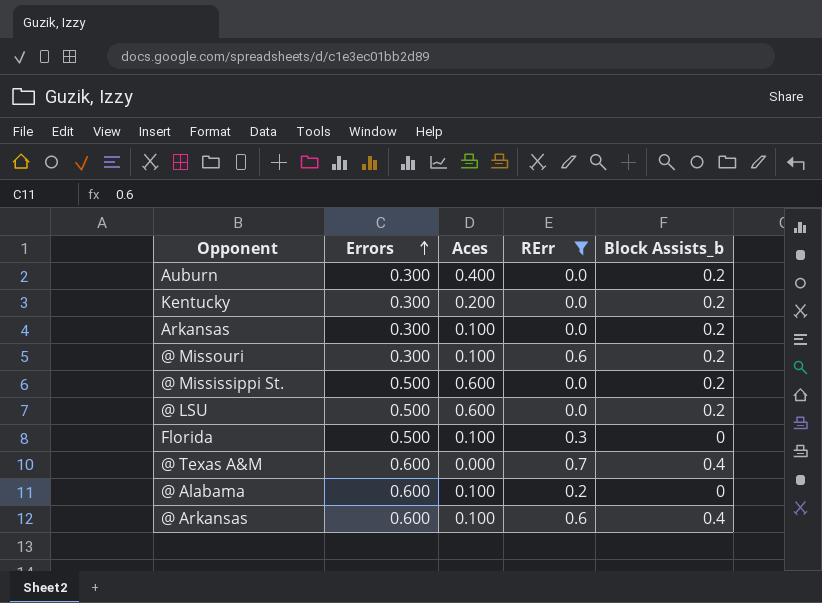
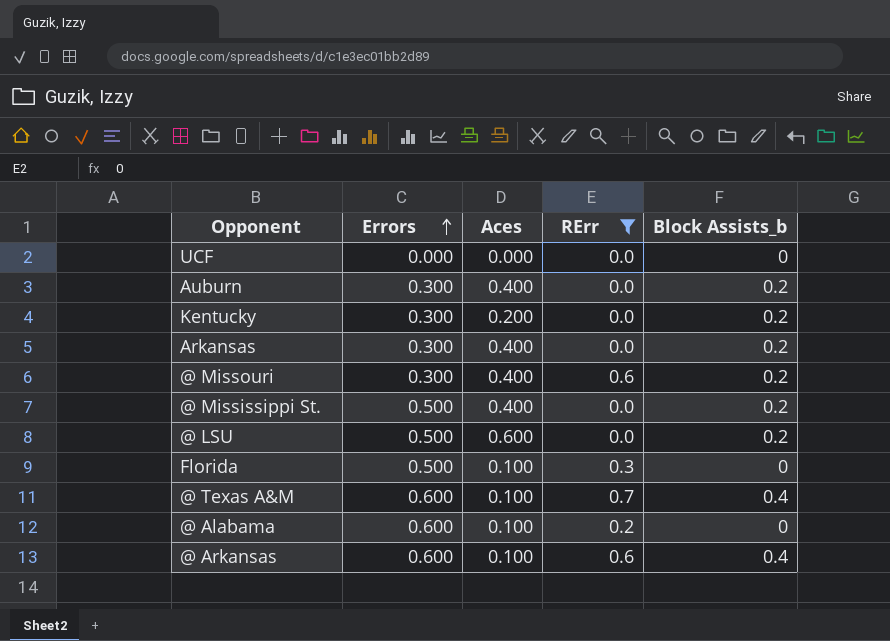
row UCF: none -> 0.000 | 0.000 | 0.0 | 0
Arkansas | Aces: 0.100 -> 0.400
@ Missouri | Aces: 0.100 -> 0.400
@ Mississippi St. | Aces: 0.600 -> 0.400
@ Texas A&M | Aces: 0.000 -> 0.100

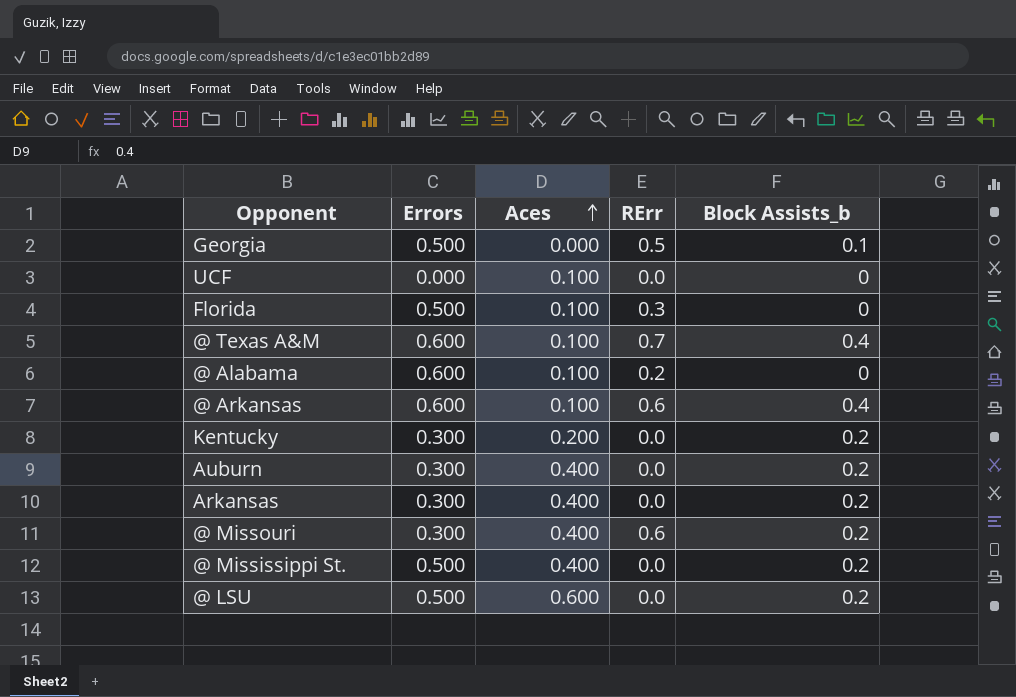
filter: RErr != 0.5 -> none
row order: Errors ascending -> Aces ascending
UCF | Aces: 0.000 -> 0.100

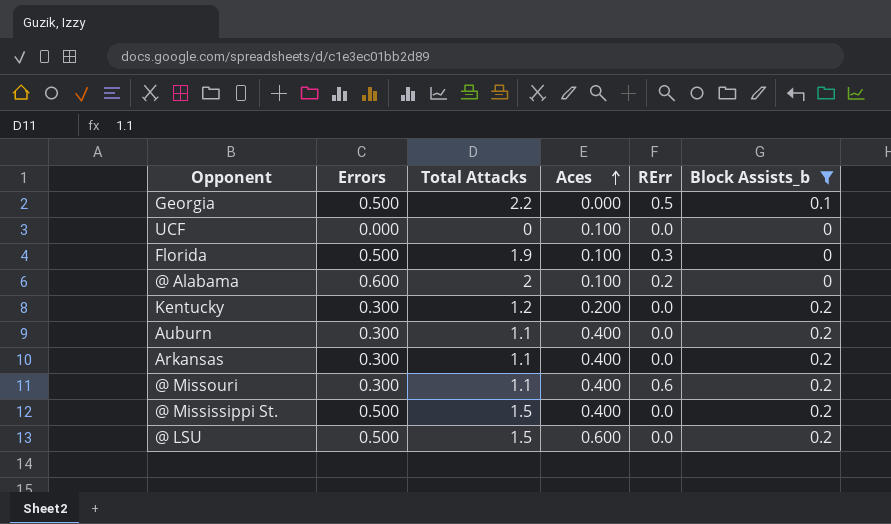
filter: none -> Block Assists_b != 0.4
column Total Attacks | position: none -> 3

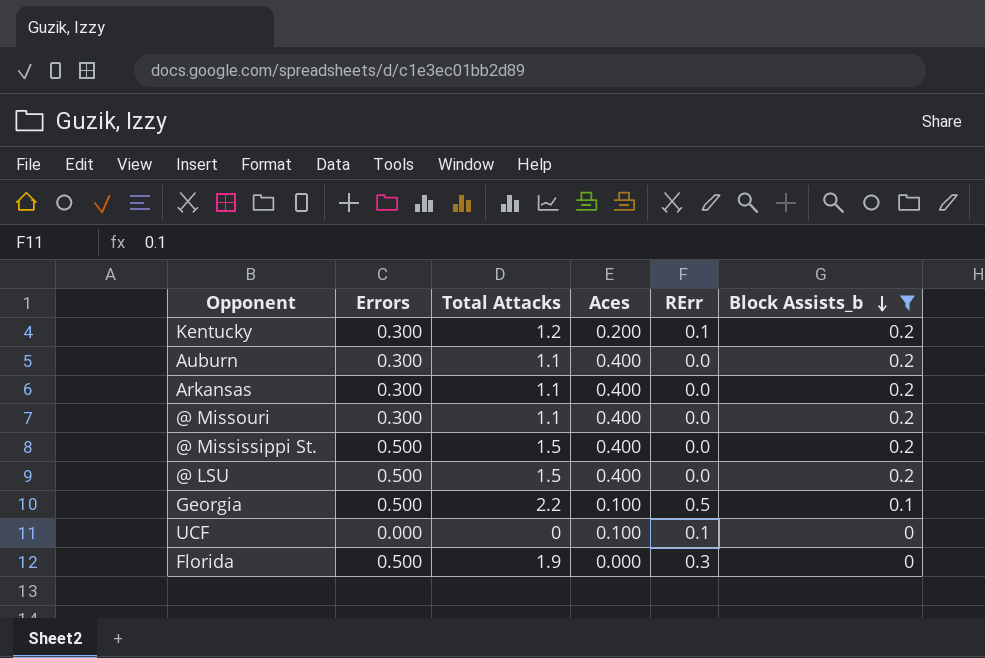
row order: Aces ascending -> Block Assists_b descending
row @ Alabama: 0.600 | 2 | 0.100 | 0.2 | 0 -> none
Kentucky | RErr: 0.0 -> 0.1
@ Missouri | RErr: 0.6 -> 0.0
@ LSU | Aces: 0.600 -> 0.400
Georgia | Aces: 0.000 -> 0.100
UCF | RErr: 0.0 -> 0.1
Florida | Aces: 0.100 -> 0.000

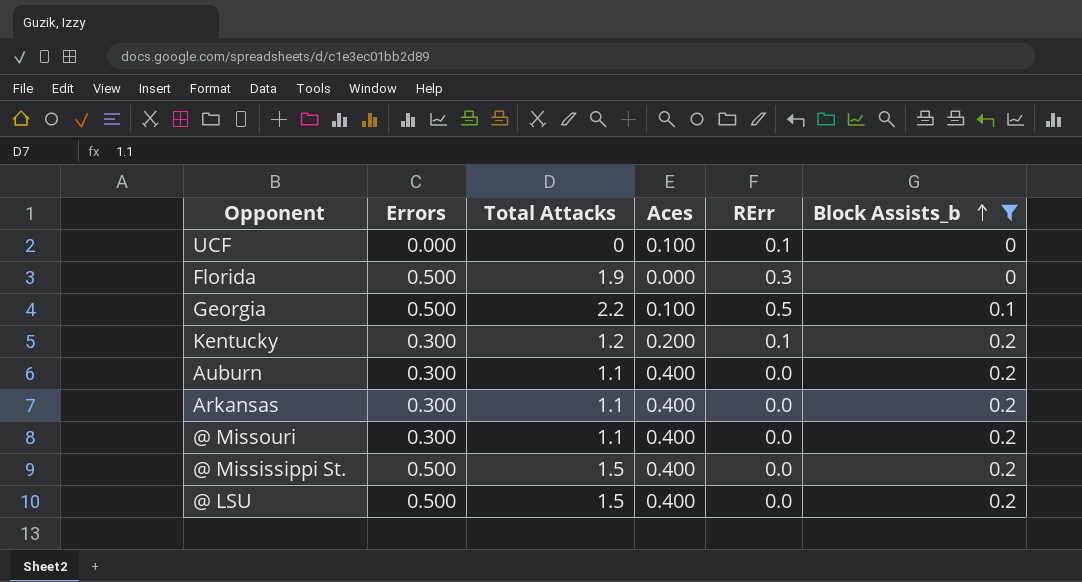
row order: Block Assists_b descending -> Block Assists_b ascending

